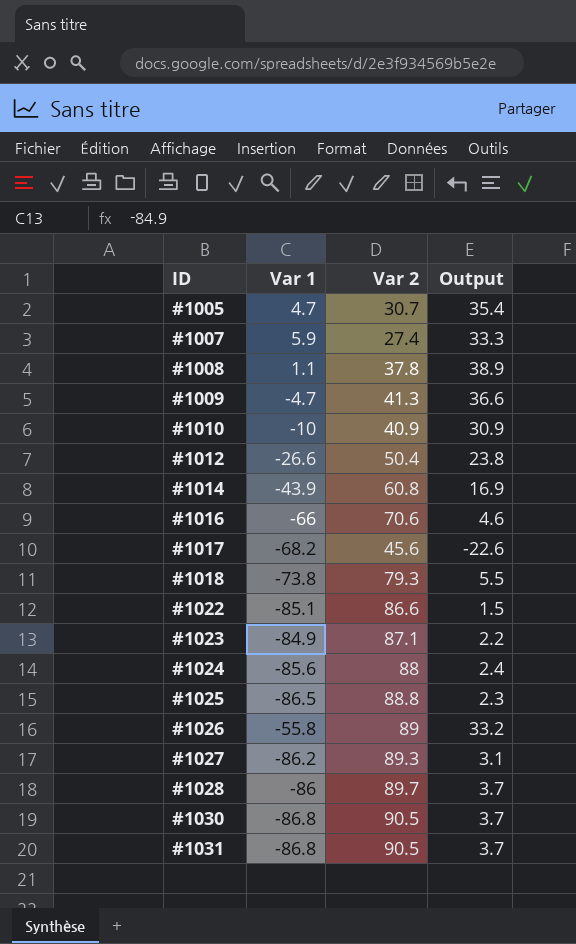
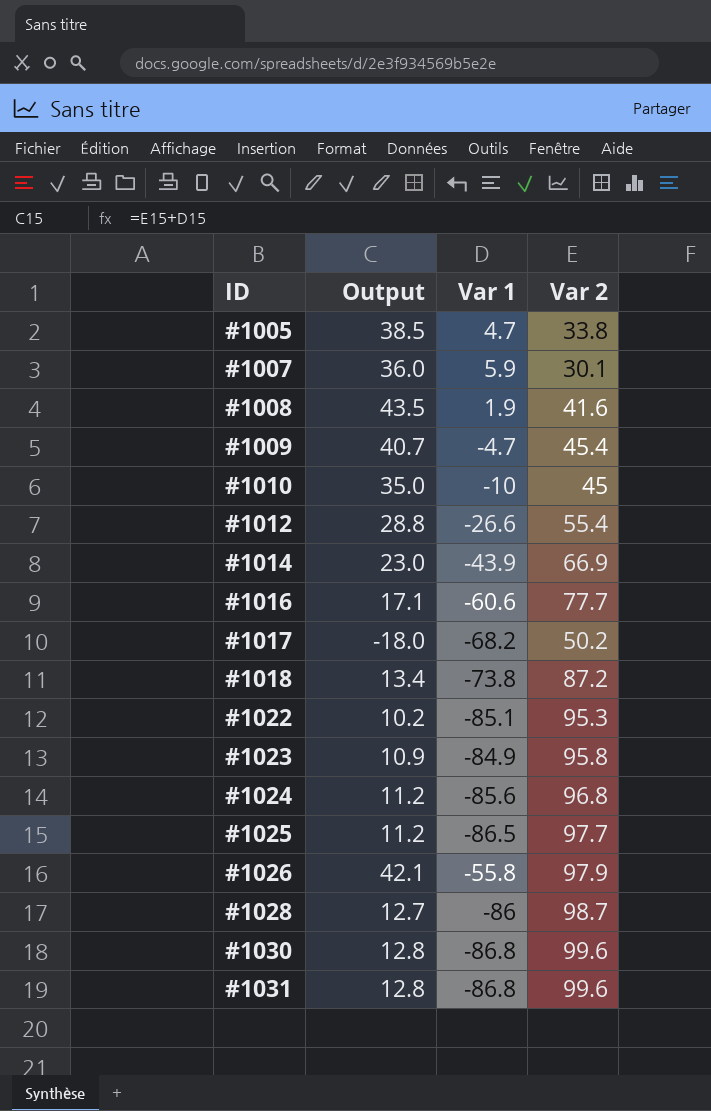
column Output | position: 4 -> 2
row #1027: -86.2 | 89.3 | 3.1 -> none
#1005 | Output: 35.4 -> 38.5
#1005 | Var 2: 30.7 -> 33.8
#1007 | Output: 33.3 -> 36.0
#1007 | Var 2: 27.4 -> 30.1
#1008 | Output: 38.9 -> 43.5
#1008 | Var 1: 1.1 -> 1.9
#1008 | Var 2: 37.8 -> 41.6
#1009 | Output: 36.6 -> 40.7
#1009 | Var 2: 41.3 -> 45.4
#1010 | Output: 30.9 -> 35.0
#1010 | Var 2: 40.9 -> 45
#1012 | Output: 23.8 -> 28.8
#1012 | Var 2: 50.4 -> 55.4
#1014 | Output: 16.9 -> 23.0
#1014 | Var 2: 60.8 -> 66.9
#1016 | Output: 4.6 -> 17.1
#1016 | Var 1: -66 -> -60.6
#1016 | Var 2: 70.6 -> 77.7
#1017 | Output: -22.6 -> -18.0
#1017 | Var 2: 45.6 -> 50.2
#1018 | Output: 5.5 -> 13.4
#1018 | Var 2: 79.3 -> 87.2
#1022 | Output: 1.5 -> 10.2
#1022 | Var 2: 86.6 -> 95.3
#1023 | Output: 2.2 -> 10.9
#1023 | Var 2: 87.1 -> 95.8
#1024 | Output: 2.4 -> 11.2
#1024 | Var 2: 88 -> 96.8
#1025 | Output: 2.3 -> 11.2
#1025 | Var 2: 88.8 -> 97.7
#1026 | Output: 33.2 -> 42.1
#1026 | Var 2: 89 -> 97.9
#1028 | Output: 3.7 -> 12.7
#1028 | Var 2: 89.7 -> 98.7
#1030 | Output: 3.7 -> 12.8
#1030 | Var 2: 90.5 -> 99.6
#1031 | Output: 3.7 -> 12.8
#1031 | Var 2: 90.5 -> 99.6

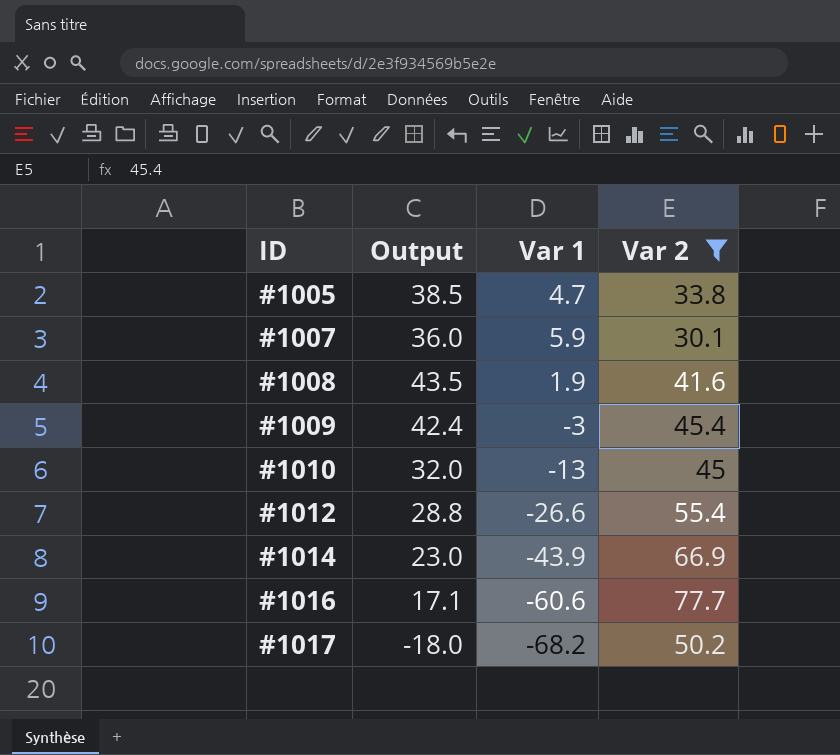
filter: none -> Var 2 <= 77.7
#1009 | Output: 40.7 -> 42.4
#1009 | Var 1: -4.7 -> -3
#1010 | Output: 35.0 -> 32.0
#1010 | Var 1: -10 -> -13

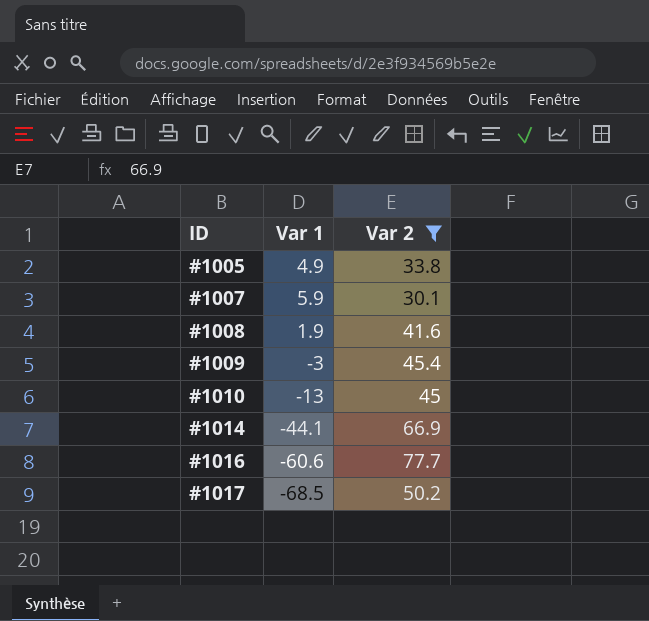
column Output | formula: [Var 1] + [Var 2] -> none
row #1012: 28.8 | -26.6 | 55.4 -> none
#1005 | Var 1: 4.7 -> 4.9
#1014 | Var 1: -43.9 -> -44.1
#1017 | Var 1: -68.2 -> -68.5

